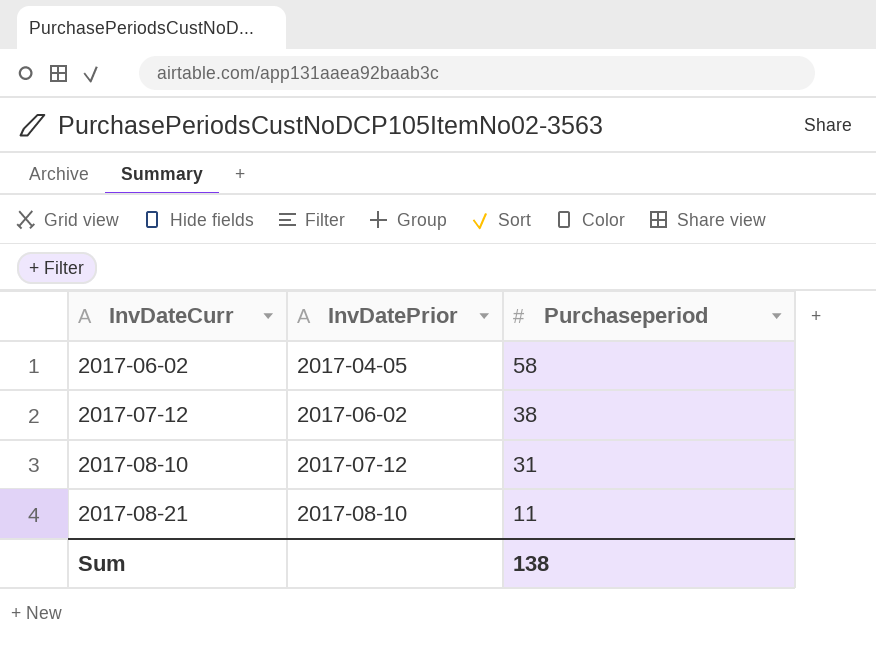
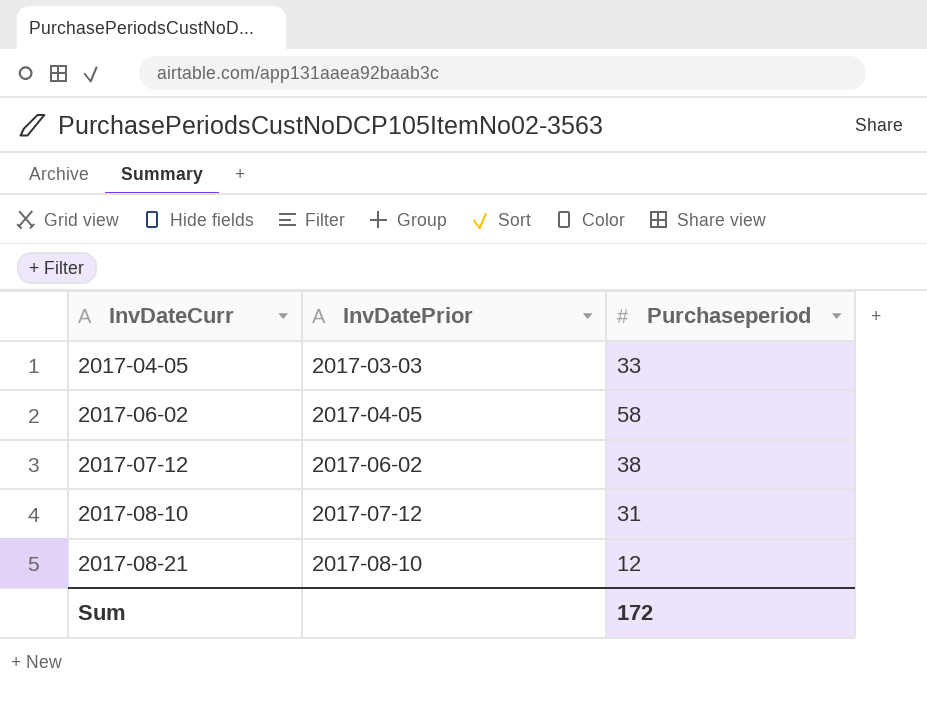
row 2017-04-05: none -> 2017-03-03 | 33
2017-08-21 | Purchaseperiod: 11 -> 12
Sum | Purchaseperiod: 138 -> 172

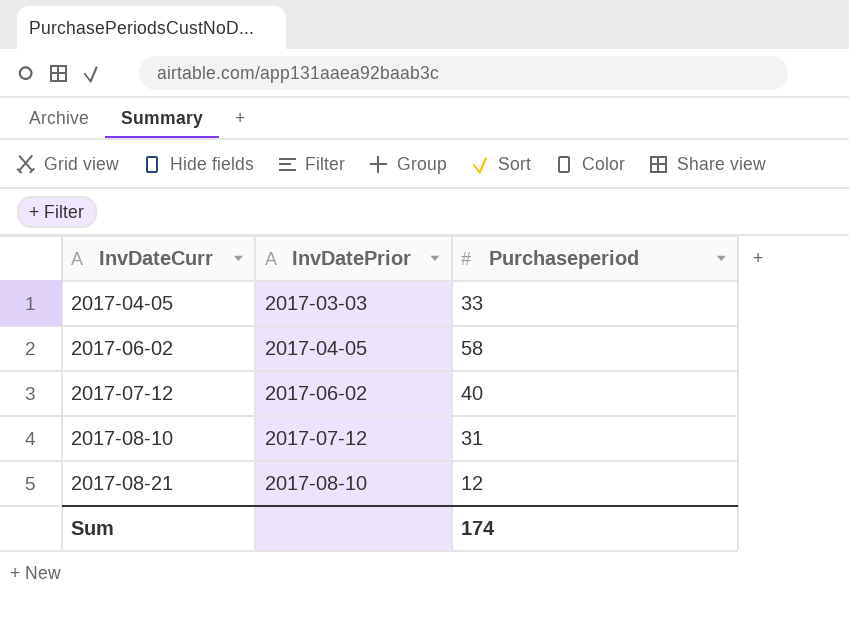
2017-07-12 | Purchaseperiod: 38 -> 40
Sum | Purchaseperiod: 172 -> 174

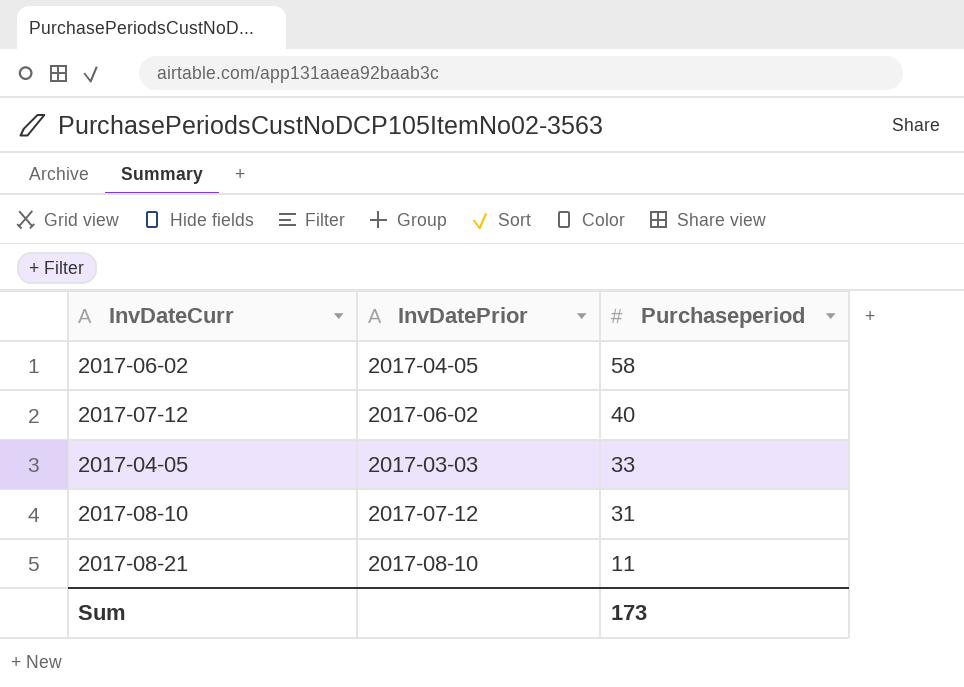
row order: InvDateCurr ascending -> Purchaseperiod descending
2017-08-21 | Purchaseperiod: 12 -> 11
Sum | Purchaseperiod: 174 -> 173

